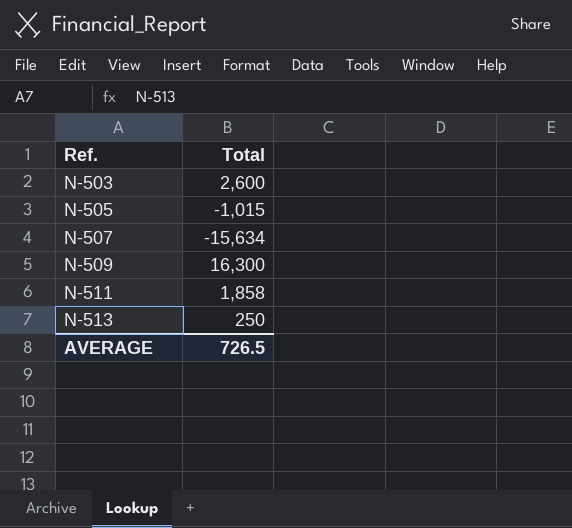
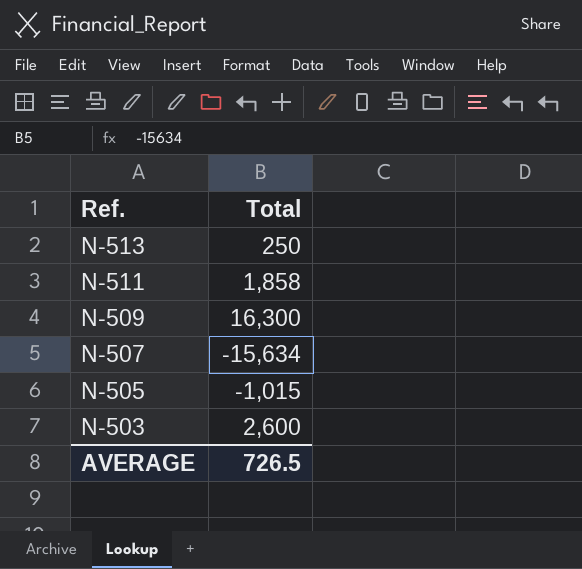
row order: Ref. ascending -> Ref. descending

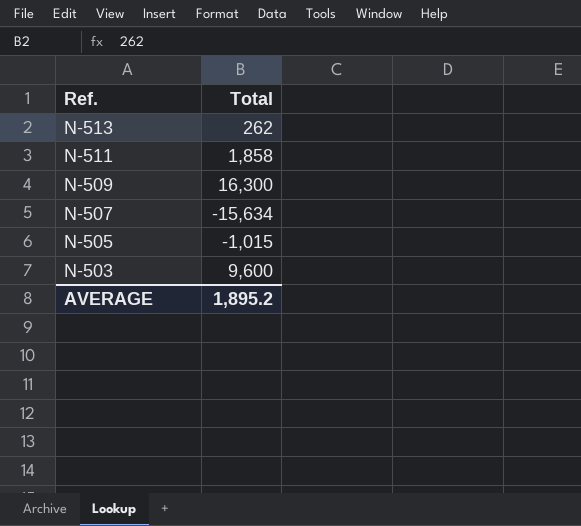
N-513 | Total: 250 -> 262
N-503 | Total: 2,600 -> 9,600
AVERAGE | Total: 726.5 -> 1,895.2

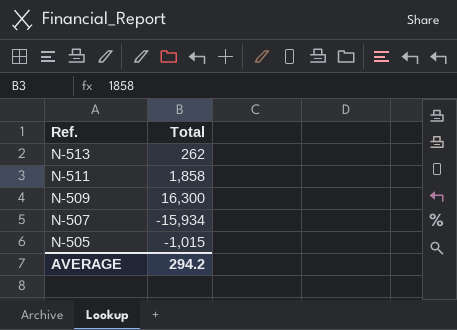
row N-503: 9,600 -> none
N-507 | Total: -15,634 -> -15,934
AVERAGE | Total: 1,895.2 -> 294.2

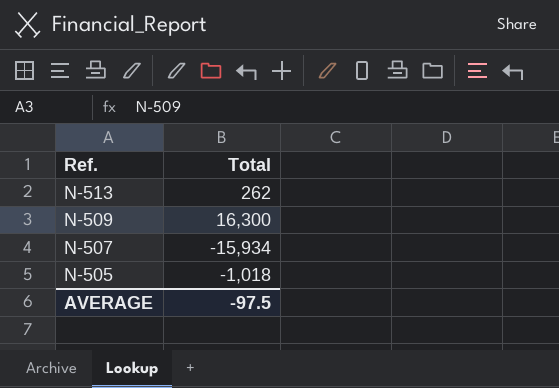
row N-511: 1,858 -> none
N-505 | Total: -1,015 -> -1,018
AVERAGE | Total: 294.2 -> -97.5

